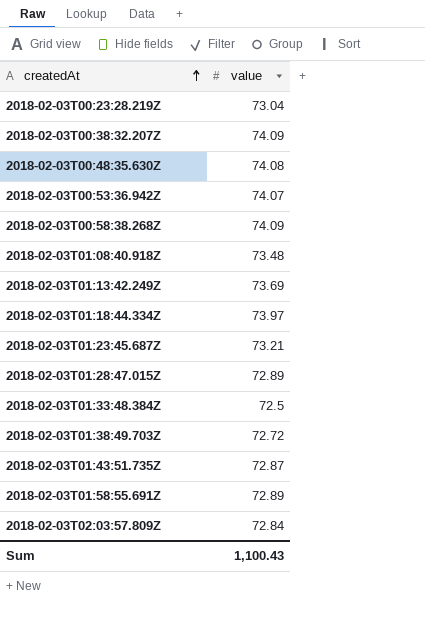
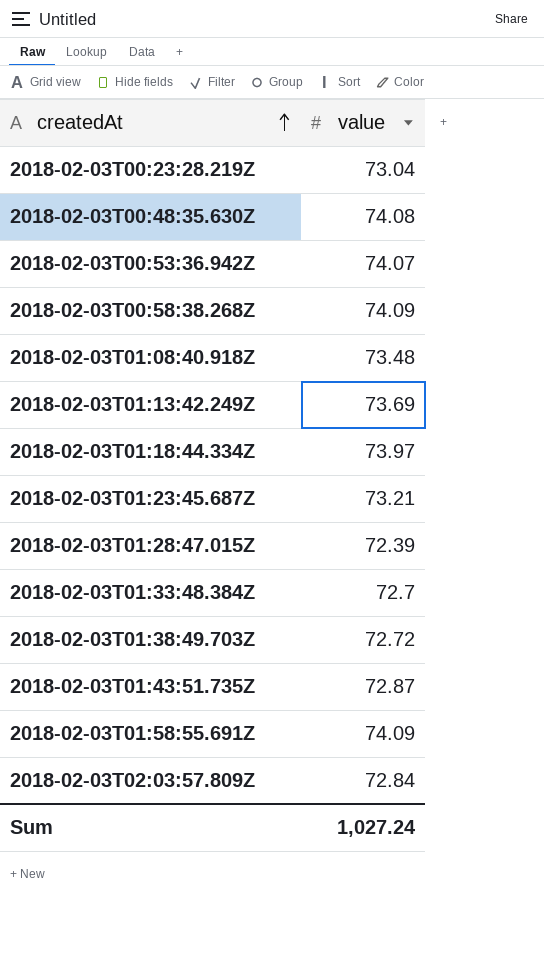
row 2018-02-03T00:38:32.207Z: 74.09 -> none
2018-02-03T01:28:47.015Z | value: 72.89 -> 72.39
2018-02-03T01:33:48.384Z | value: 72.5 -> 72.7
2018-02-03T01:58:55.691Z | value: 72.89 -> 74.09
Sum | value: 1,100.43 -> 1,027.24

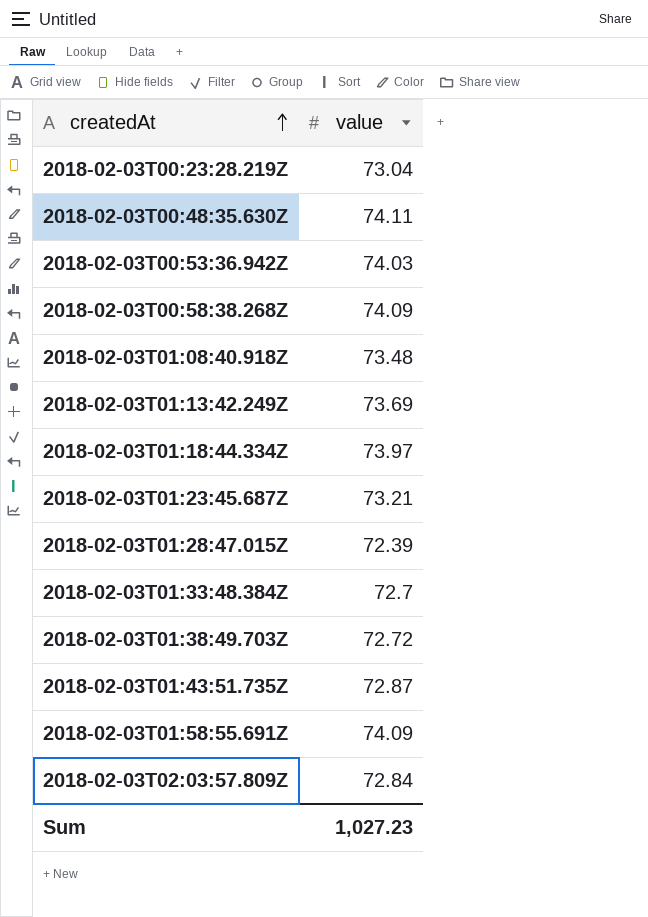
2018-02-03T00:48:35.630Z | value: 74.08 -> 74.11
2018-02-03T00:53:36.942Z | value: 74.07 -> 74.03
Sum | value: 1,027.24 -> 1,027.23

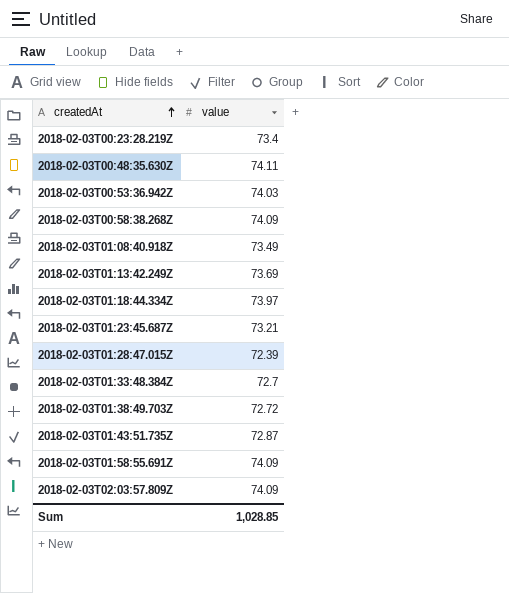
2018-02-03T00:23:28.219Z | value: 73.04 -> 73.4
2018-02-03T01:08:40.918Z | value: 73.48 -> 73.49
2018-02-03T02:03:57.809Z | value: 72.84 -> 74.09
Sum | value: 1,027.23 -> 1,028.85

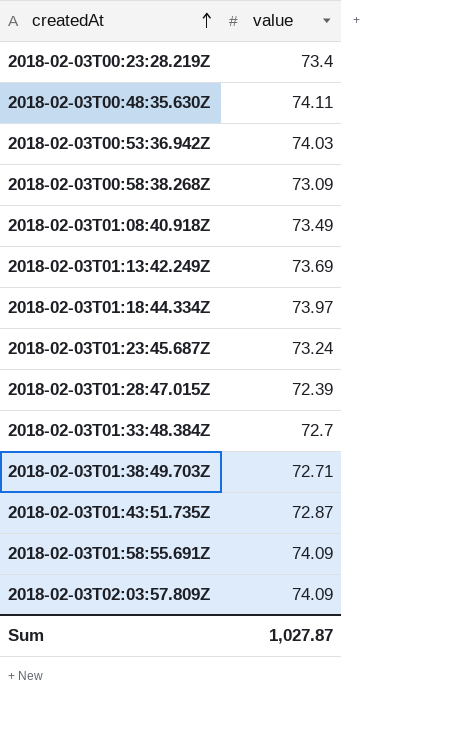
2018-02-03T00:58:38.268Z | value: 74.09 -> 73.09
2018-02-03T01:23:45.687Z | value: 73.21 -> 73.24
2018-02-03T01:38:49.703Z | value: 72.72 -> 72.71
Sum | value: 1,028.85 -> 1,027.87

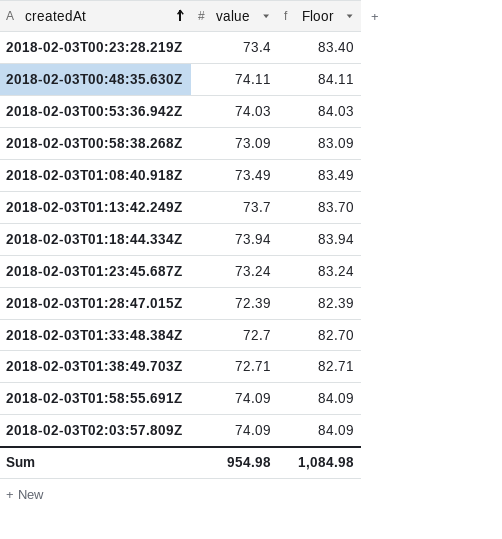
column Floor | formula: none -> [value] + 10
row 2018-02-03T01:43:51.735Z: 72.87 -> none
2018-02-03T01:13:42.249Z | value: 73.69 -> 73.7
2018-02-03T01:18:44.334Z | value: 73.97 -> 73.94
Sum | value: 1,027.87 -> 954.98

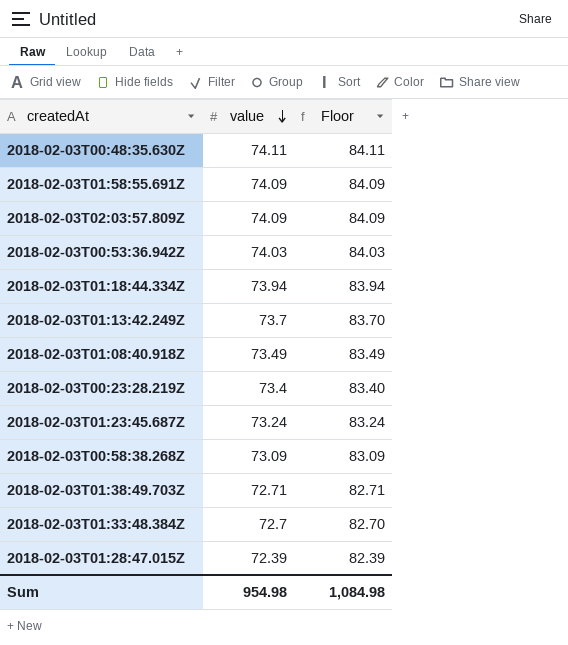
row order: createdAt ascending -> value descending

